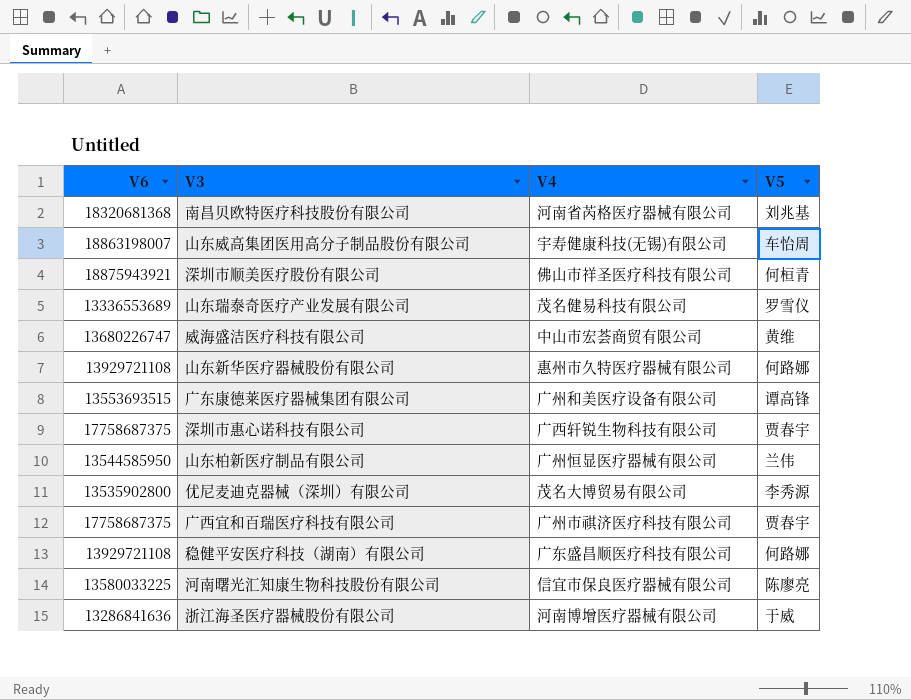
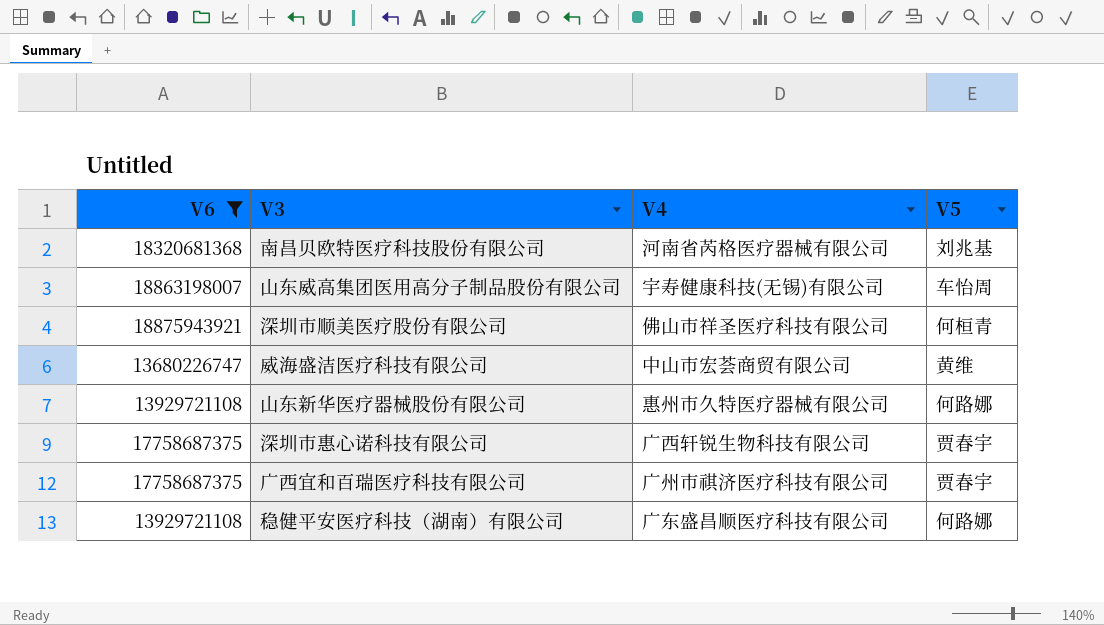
filter: none -> V6 >= 13680226747

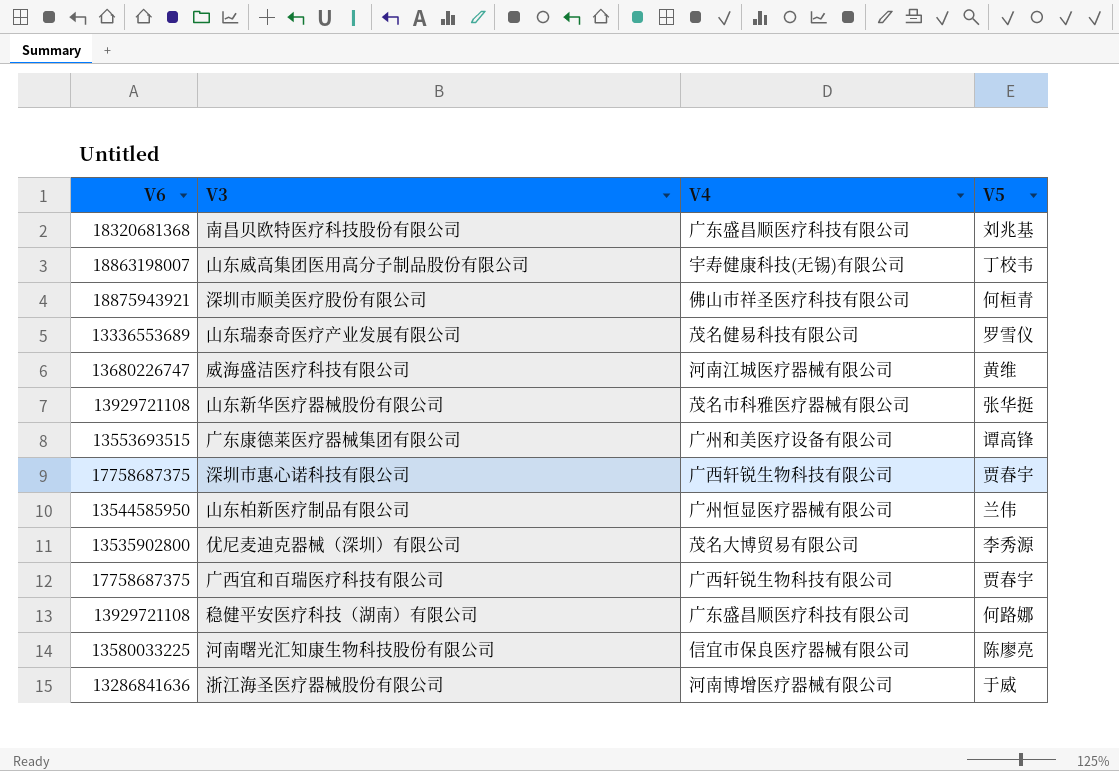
filter: V6 >= 13680226747 -> none
南昌贝欧特医疗科技股份有限公司 | V4: 河南省芮格医疗器械有限公司 -> 广东盛昌顺医疗科技有限公司
山东威高集团医用高分子制品股份有限公司 | V5: 车怡周 -> 丁校韦
威海盛洁医疗科技有限公司 | V4: 中山市宏荟商贸有限公司 -> 河南江城医疗器械有限公司
山东新华医疗器械股份有限公司 | V4: 惠州市久特医疗器械有限公司 -> 茂名市科雅医疗器械有限公司
山东新华医疗器械股份有限公司 | V5: 何路娜 -> 张华挺
广西宜和百瑞医疗科技有限公司 | V4: 广州市祺济医疗科技有限公司 -> 广西轩锐生物科技有限公司

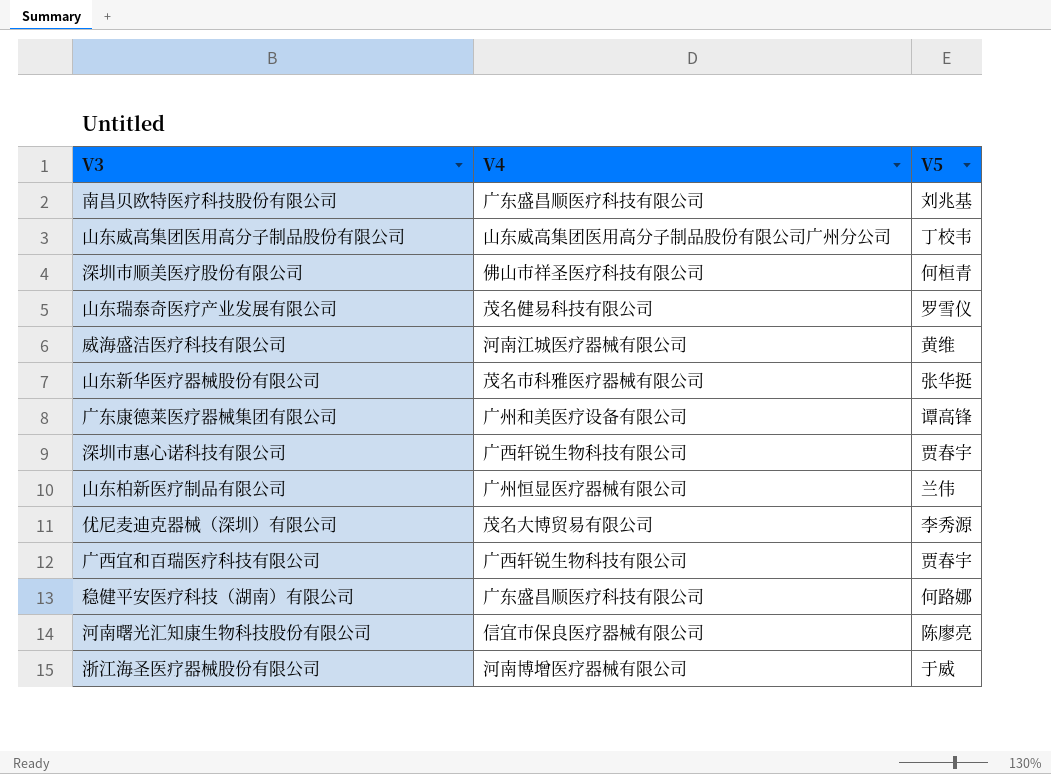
column V6 | position: 1 -> none
山东威高集团医用高分子制品股份有限公司 | V4: 宇寿健康科技(无锡)有限公司 -> 山东威高集团医用高分子制品股份有限公司广州分公司

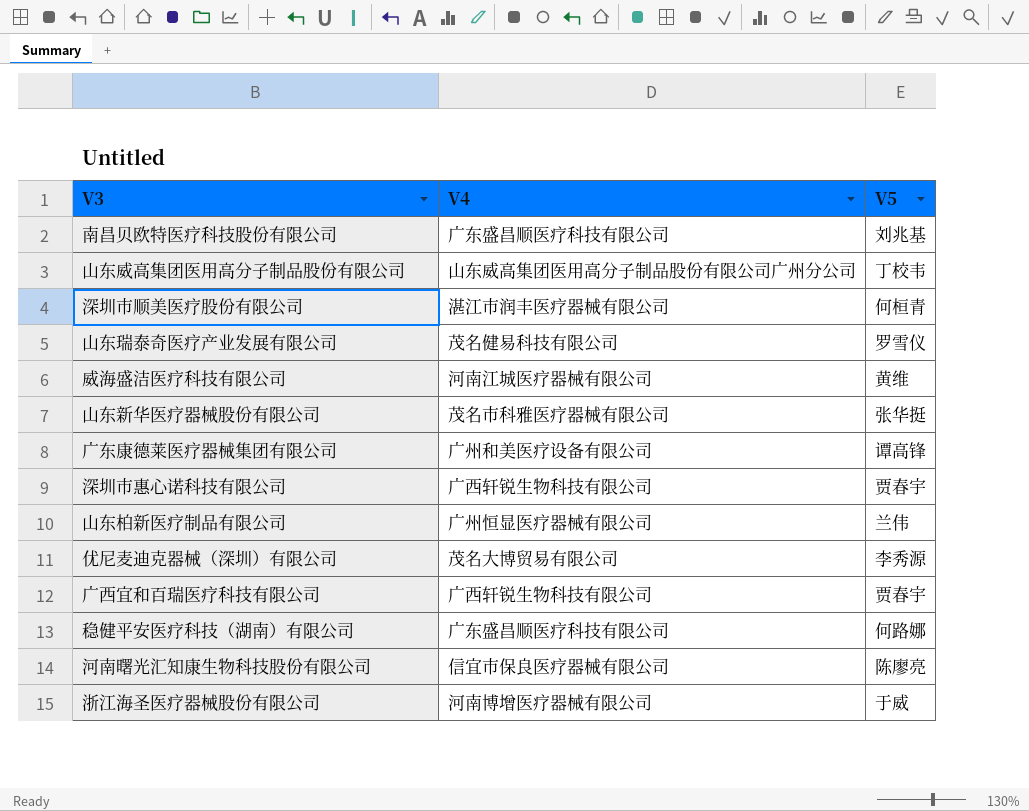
深圳市顺美医疗股份有限公司 | V4: 佛山市祥圣医疗科技有限公司 -> 湛江市润丰医疗器械有限公司

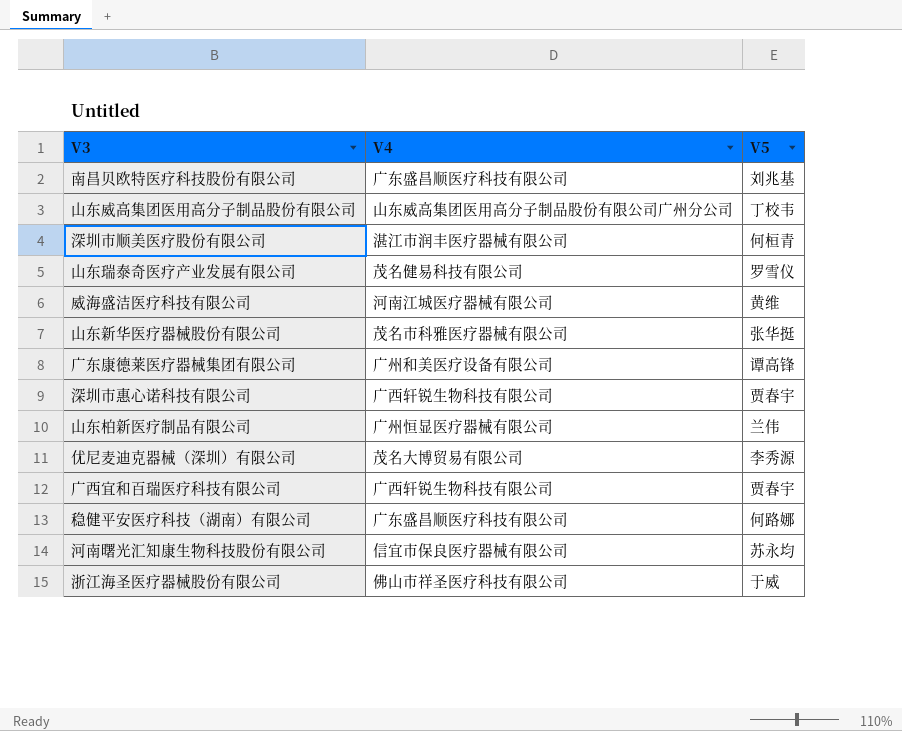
河南曙光汇知康生物科技股份有限公司 | V5: 陈廖亮 -> 苏永均
浙江海圣医疗器械股份有限公司 | V4: 河南博增医疗器械有限公司 -> 佛山市祥圣医疗科技有限公司

